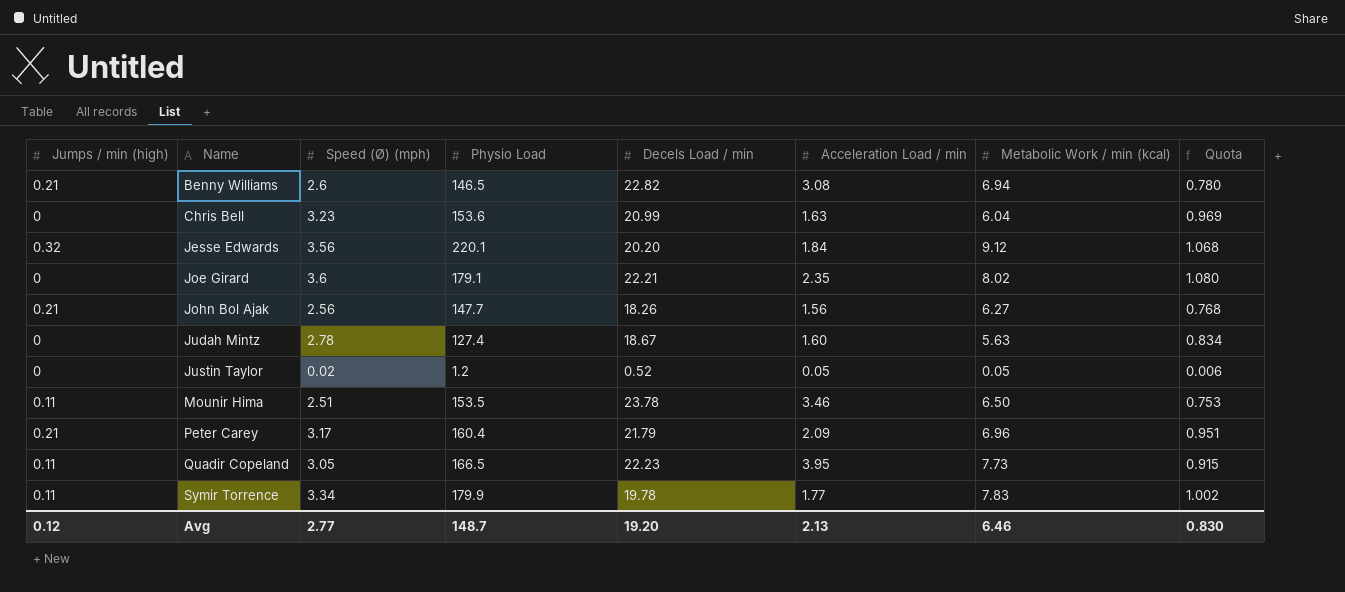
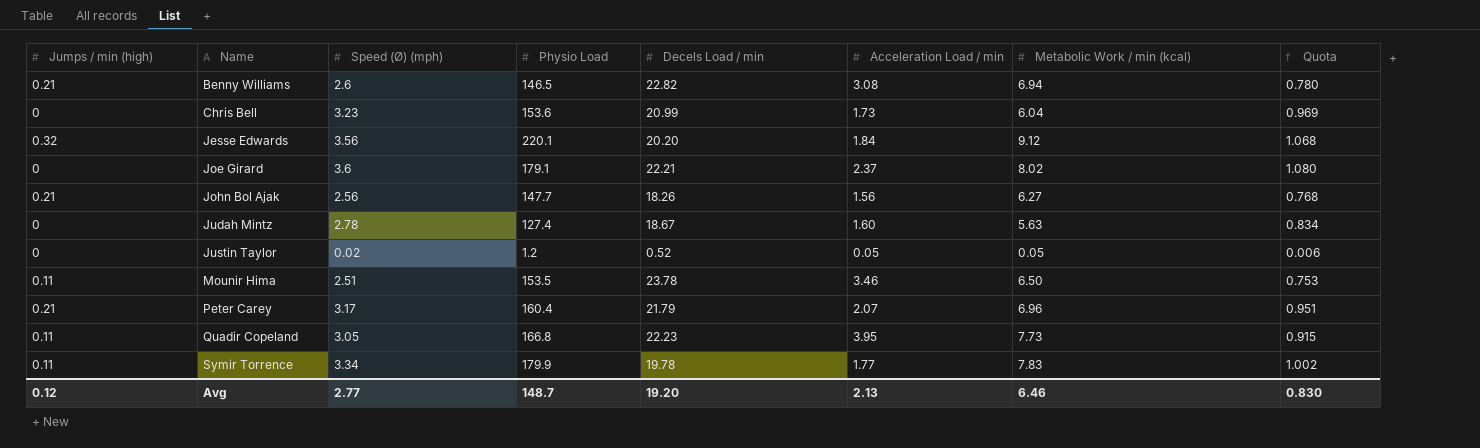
Chris Bell | Acceleration Load / min: 1.63 -> 1.73
Joe Girard | Acceleration Load / min: 2.35 -> 2.37
Peter Carey | Acceleration Load / min: 2.09 -> 2.07
Quadir Copeland | Physio Load: 166.5 -> 166.8

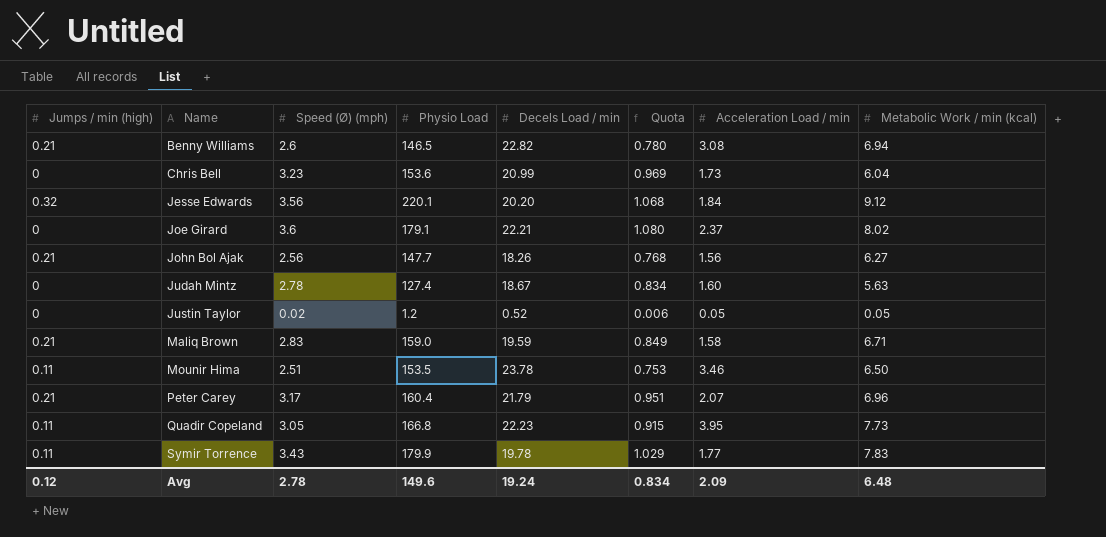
column Quota | position: 8 -> 6
row Maliq Brown: none -> 0.21 | 2.83 | 159.0 | 19.59 | 0.849 | 1.58 | 6.71
Symir Torrence | Speed (Ø) (mph): 3.34 -> 3.43
Symir Torrence | Quota: 1.002 -> 1.029
Avg | Speed (Ø) (mph): 2.77 -> 2.78
Avg | Physio Load: 148.7 -> 149.6
Avg | Decels Load / min: 19.20 -> 19.24
Avg | Quota: 0.830 -> 0.834
Avg | Acceleration Load / min: 2.13 -> 2.09
Avg | Metabolic Work / min (kcal): 6.46 -> 6.48

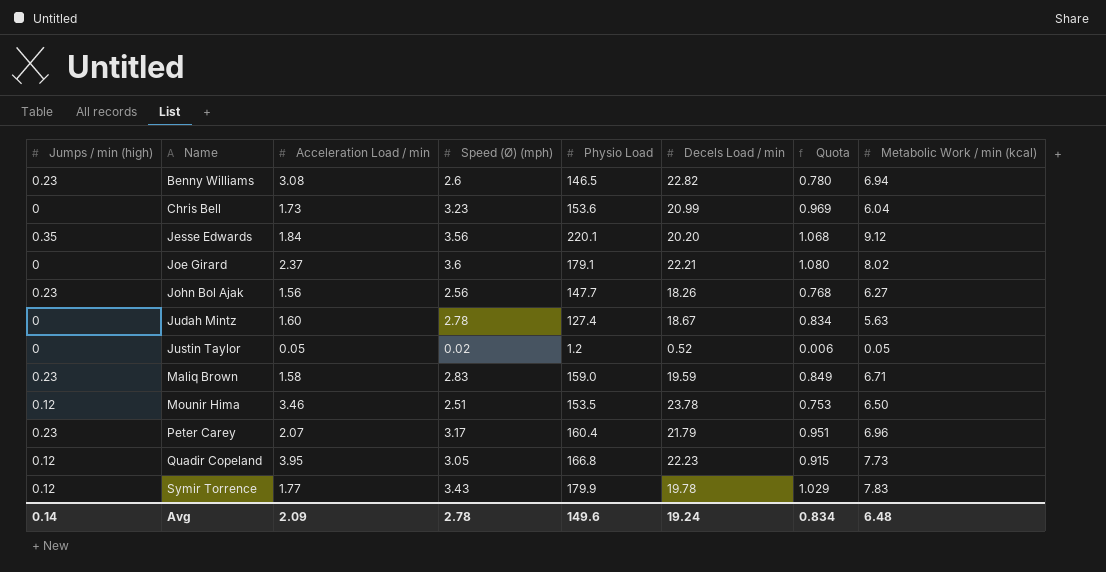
column Acceleration Load / min | position: 7 -> 3
Benny Williams | Jumps / min (high): 0.21 -> 0.23
Jesse Edwards | Jumps / min (high): 0.32 -> 0.35
John Bol Ajak | Jumps / min (high): 0.21 -> 0.23
Maliq Brown | Jumps / min (high): 0.21 -> 0.23
Mounir Hima | Jumps / min (high): 0.11 -> 0.12
Peter Carey | Jumps / min (high): 0.21 -> 0.23
Quadir Copeland | Jumps / min (high): 0.11 -> 0.12
Symir Torrence | Jumps / min (high): 0.11 -> 0.12
Avg | Jumps / min (high): 0.12 -> 0.14

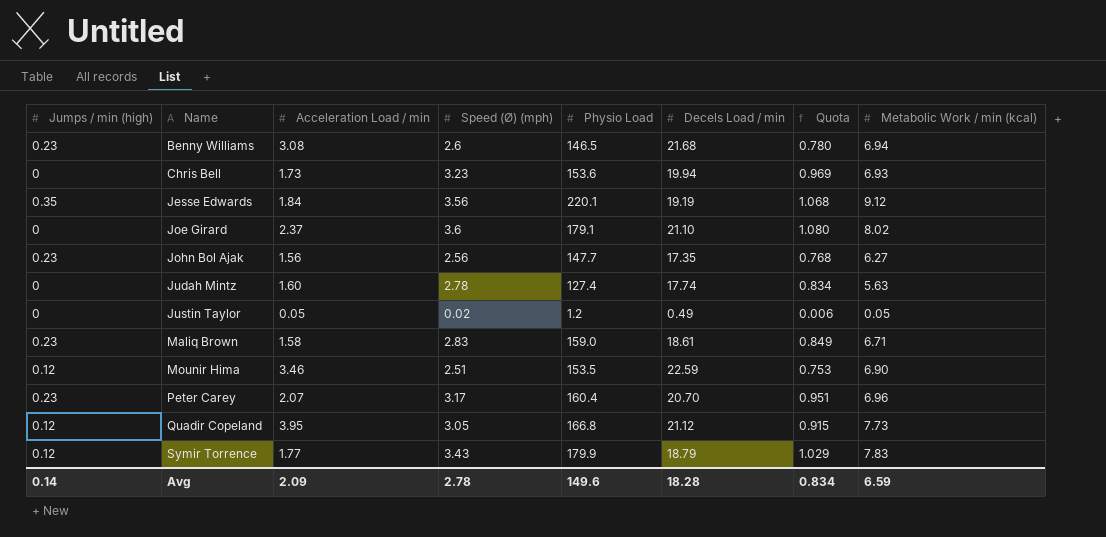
Benny Williams | Decels Load / min: 22.82 -> 21.68
Chris Bell | Decels Load / min: 20.99 -> 19.94
Chris Bell | Metabolic Work / min (kcal): 6.04 -> 6.93
Jesse Edwards | Decels Load / min: 20.20 -> 19.19
Joe Girard | Decels Load / min: 22.21 -> 21.10
John Bol Ajak | Decels Load / min: 18.26 -> 17.35
Judah Mintz | Decels Load / min: 18.67 -> 17.74
Justin Taylor | Decels Load / min: 0.52 -> 0.49
Maliq Brown | Decels Load / min: 19.59 -> 18.61
Mounir Hima | Decels Load / min: 23.78 -> 22.59
Mounir Hima | Metabolic Work / min (kcal): 6.50 -> 6.90
Peter Carey | Decels Load / min: 21.79 -> 20.70
Quadir Copeland | Decels Load / min: 22.23 -> 21.12
Symir Torrence | Decels Load / min: 19.78 -> 18.79
Avg | Decels Load / min: 19.24 -> 18.28
Avg | Metabolic Work / min (kcal): 6.48 -> 6.59

